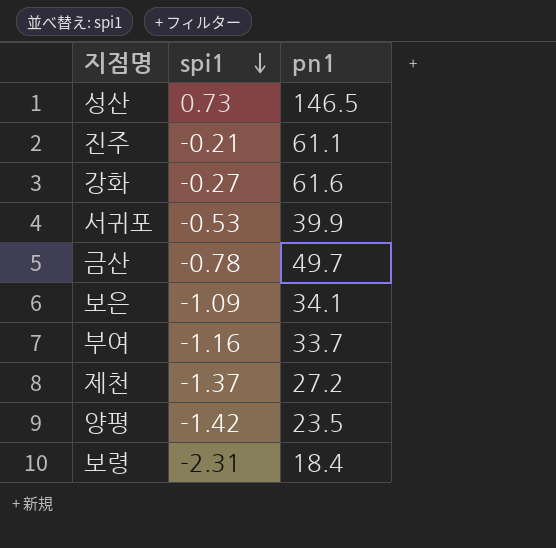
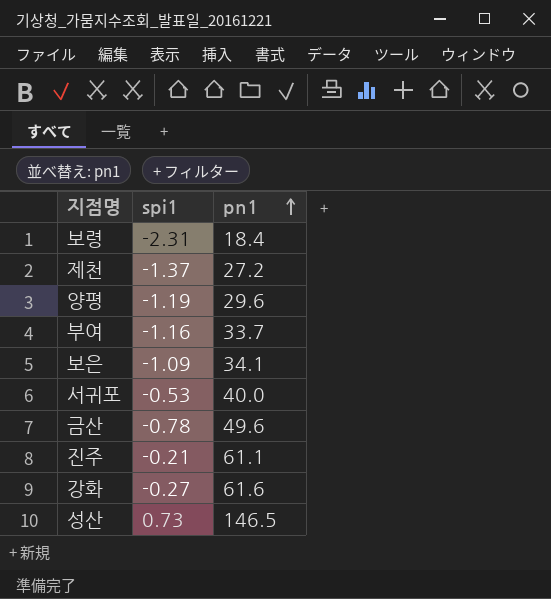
row order: spi1 descending -> pn1 ascending
양평 | spi1: -1.42 -> -1.19
양평 | pn1: 23.5 -> 29.6
서귀포 | pn1: 39.9 -> 40.0
금산 | pn1: 49.7 -> 49.6

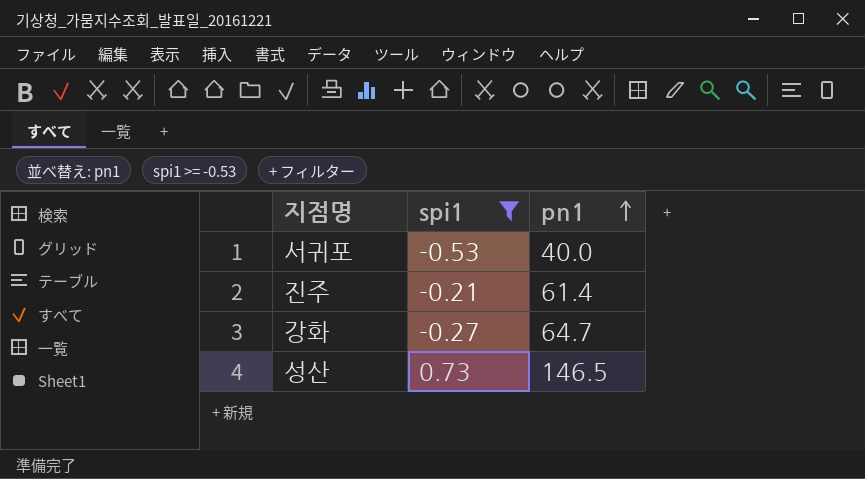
filter: none -> spi1 >= -0.53
진주 | pn1: 61.1 -> 61.4
강화 | pn1: 61.6 -> 64.7

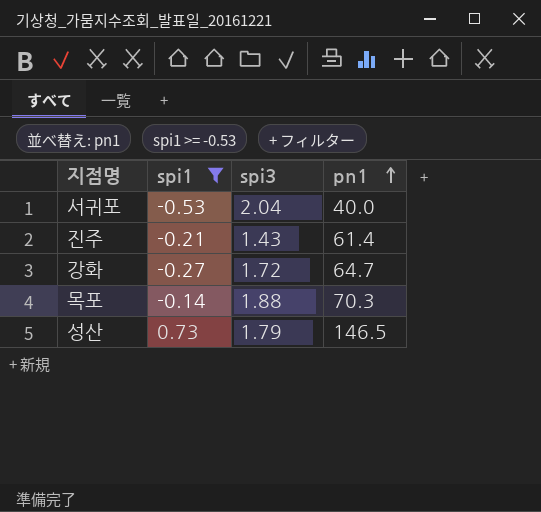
column spi3 | position: none -> 3
row 목포: none -> -0.14 | 1.88 | 70.3

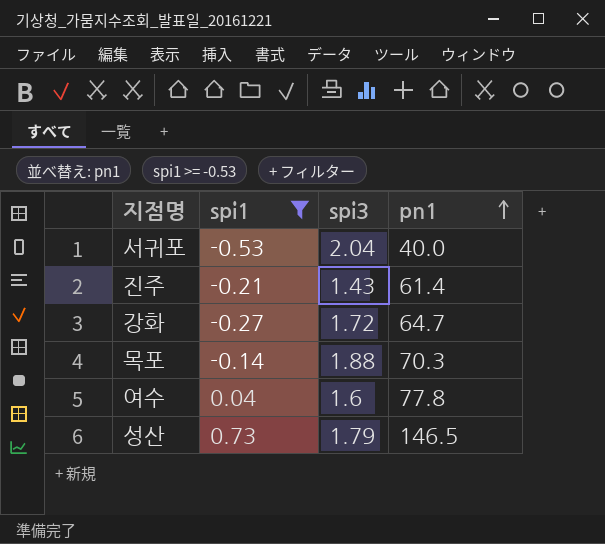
row 여수: none -> 0.04 | 1.6 | 77.8

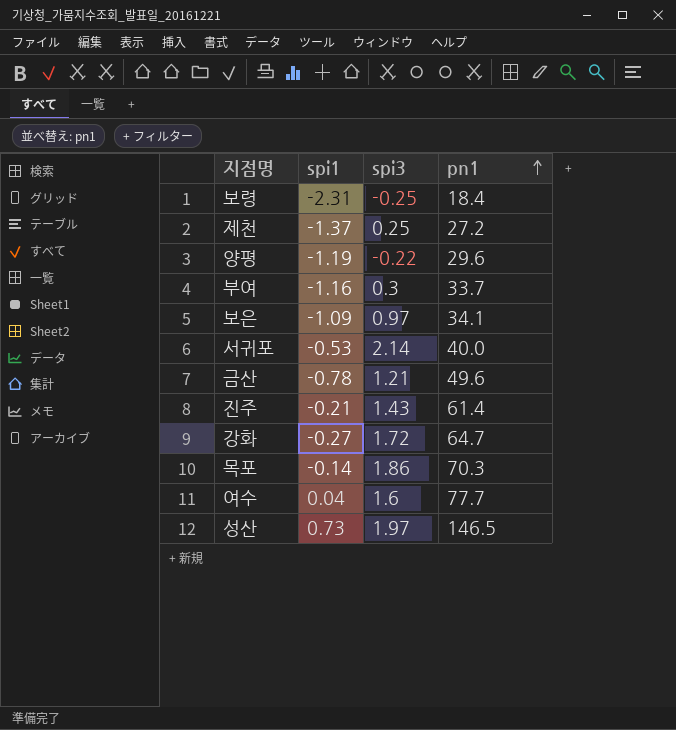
filter: spi1 >= -0.53 -> none
서귀포 | spi3: 2.04 -> 2.14
목포 | spi3: 1.88 -> 1.86
여수 | pn1: 77.8 -> 77.7
성산 | spi3: 1.79 -> 1.97

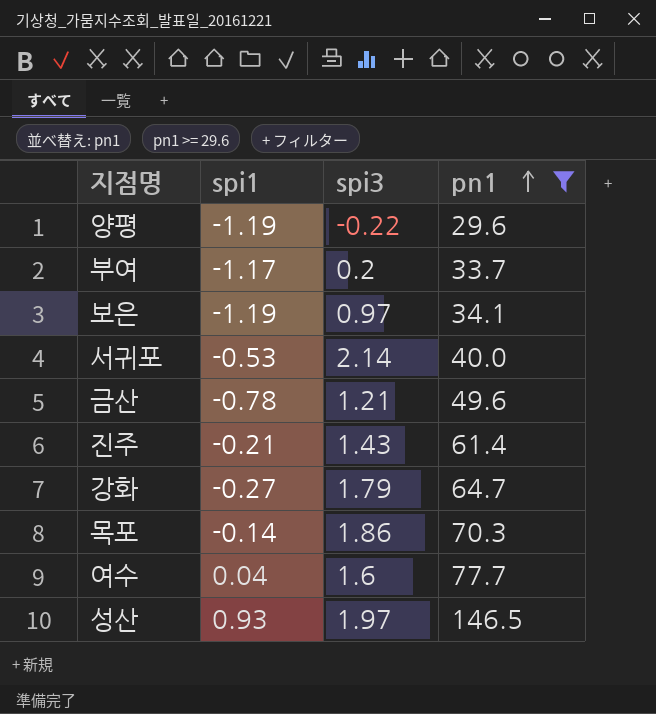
filter: none -> pn1 >= 29.6
부여 | spi1: -1.16 -> -1.17
부여 | spi3: 0.3 -> 0.2
보은 | spi1: -1.09 -> -1.19
강화 | spi3: 1.72 -> 1.79
성산 | spi1: 0.73 -> 0.93

